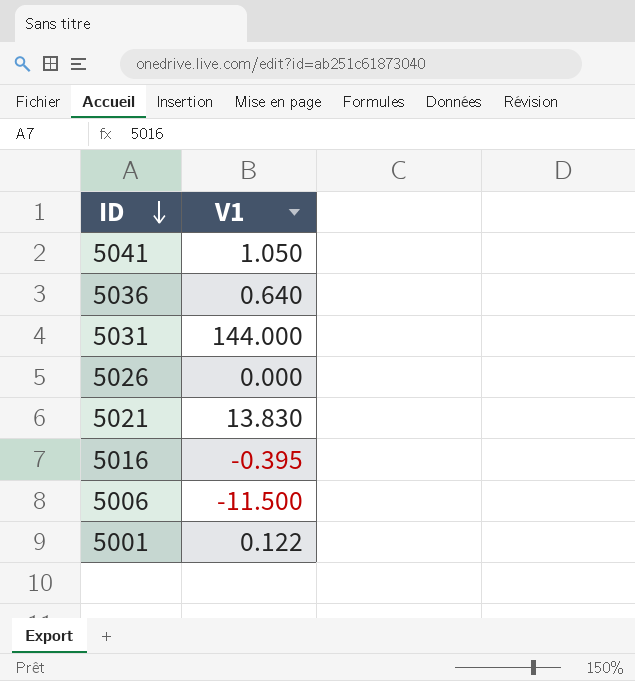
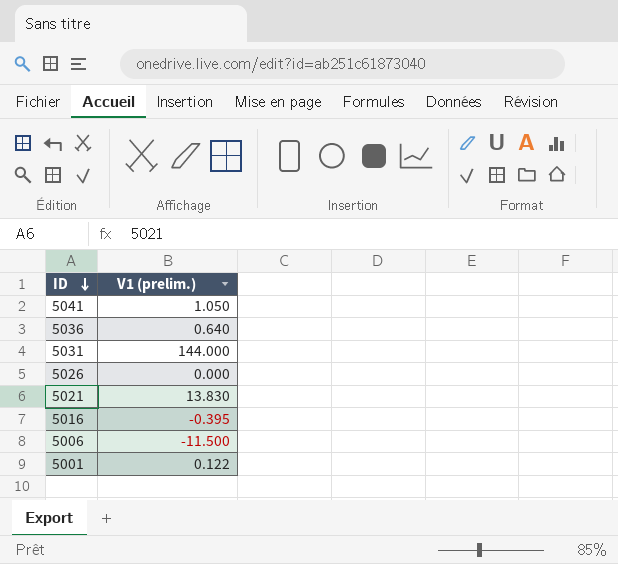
column name: V1 -> V1 (prelim.)

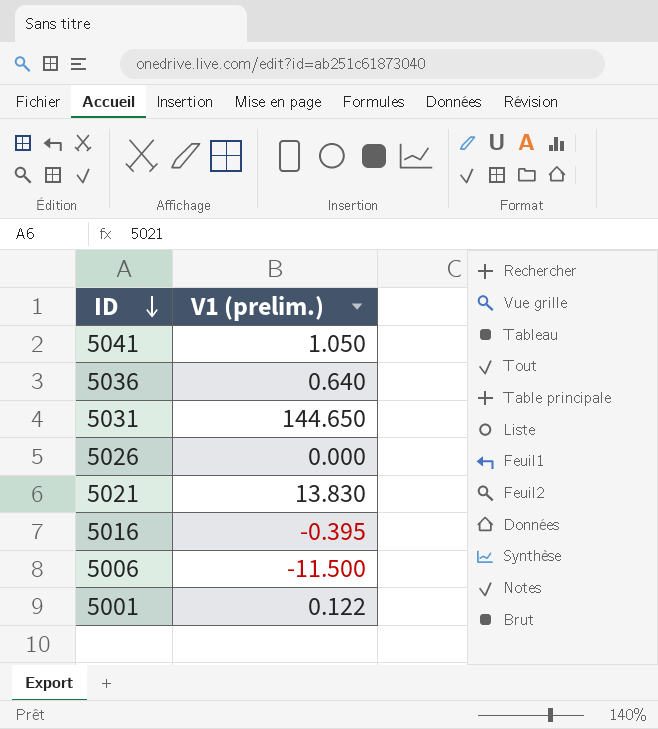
5031 | V1 (prelim.): 144.000 -> 144.650

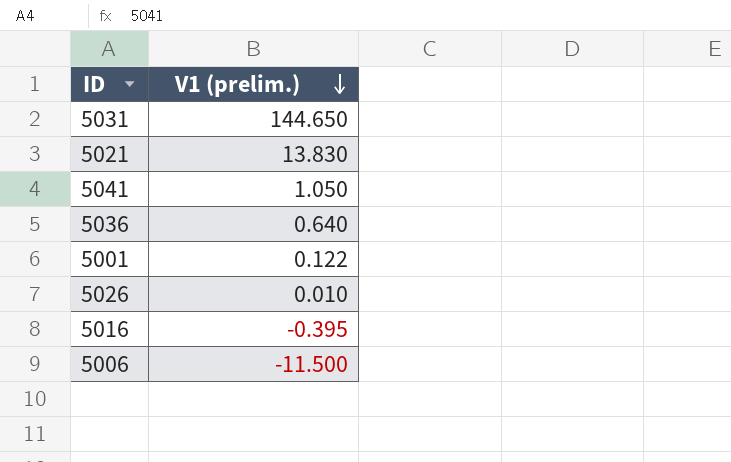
row order: ID descending -> V1 (prelim.) descending
5026 | V1 (prelim.): 0.000 -> 0.010

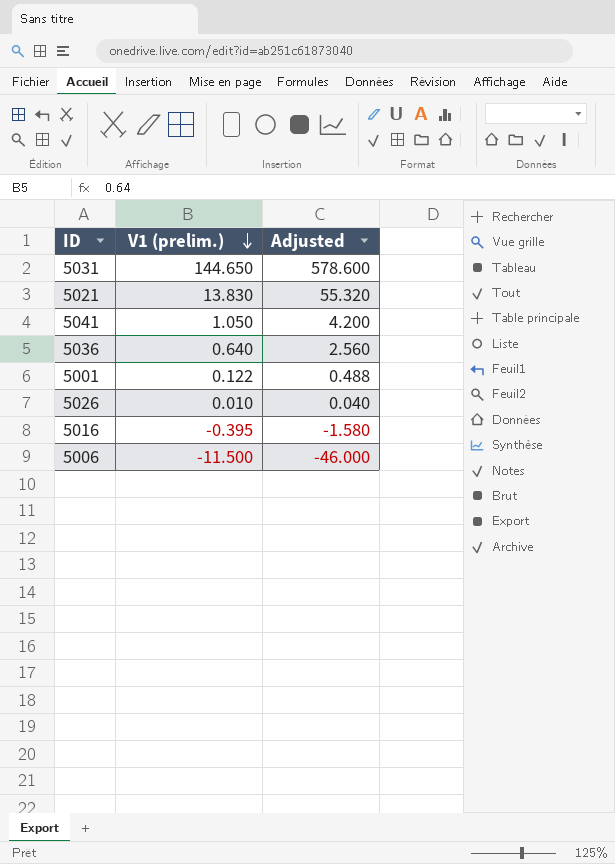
column Adjusted | formula: none -> [V1 (prelim.)] * 4

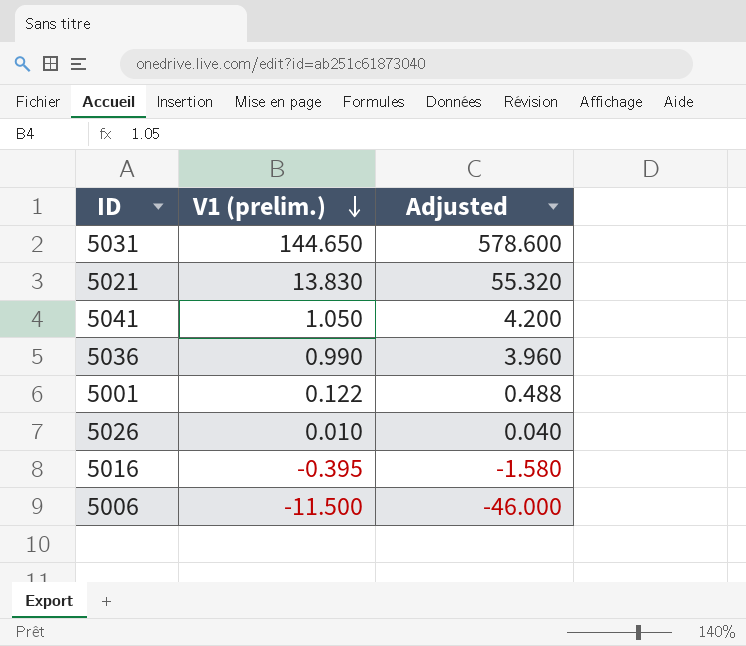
5036 | V1 (prelim.): 0.640 -> 0.990
5036 | Adjusted: 2.560 -> 3.960

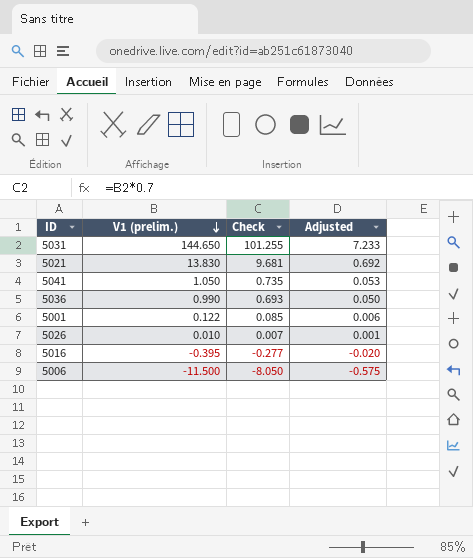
column Check | formula: none -> [V1 (prelim.)] * 0.7
column Adjusted | formula: [V1 (prelim.)] * 4 -> [V1 (prelim.)] * 0.05

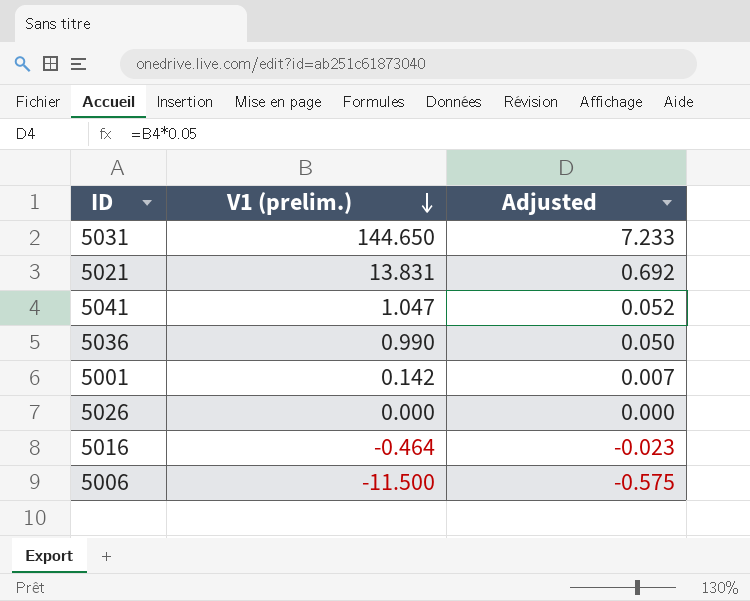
column Check | formula: [V1 (prelim.)] * 0.7 -> none
5021 | V1 (prelim.): 13.830 -> 13.831
5041 | V1 (prelim.): 1.050 -> 1.047
5041 | Adjusted: 0.053 -> 0.052
5001 | V1 (prelim.): 0.122 -> 0.142
5001 | Adjusted: 0.006 -> 0.007
5026 | V1 (prelim.): 0.010 -> 0.000
5026 | Adjusted: 0.001 -> 0.000
5016 | V1 (prelim.): -0.395 -> -0.464
5016 | Adjusted: -0.020 -> -0.023

